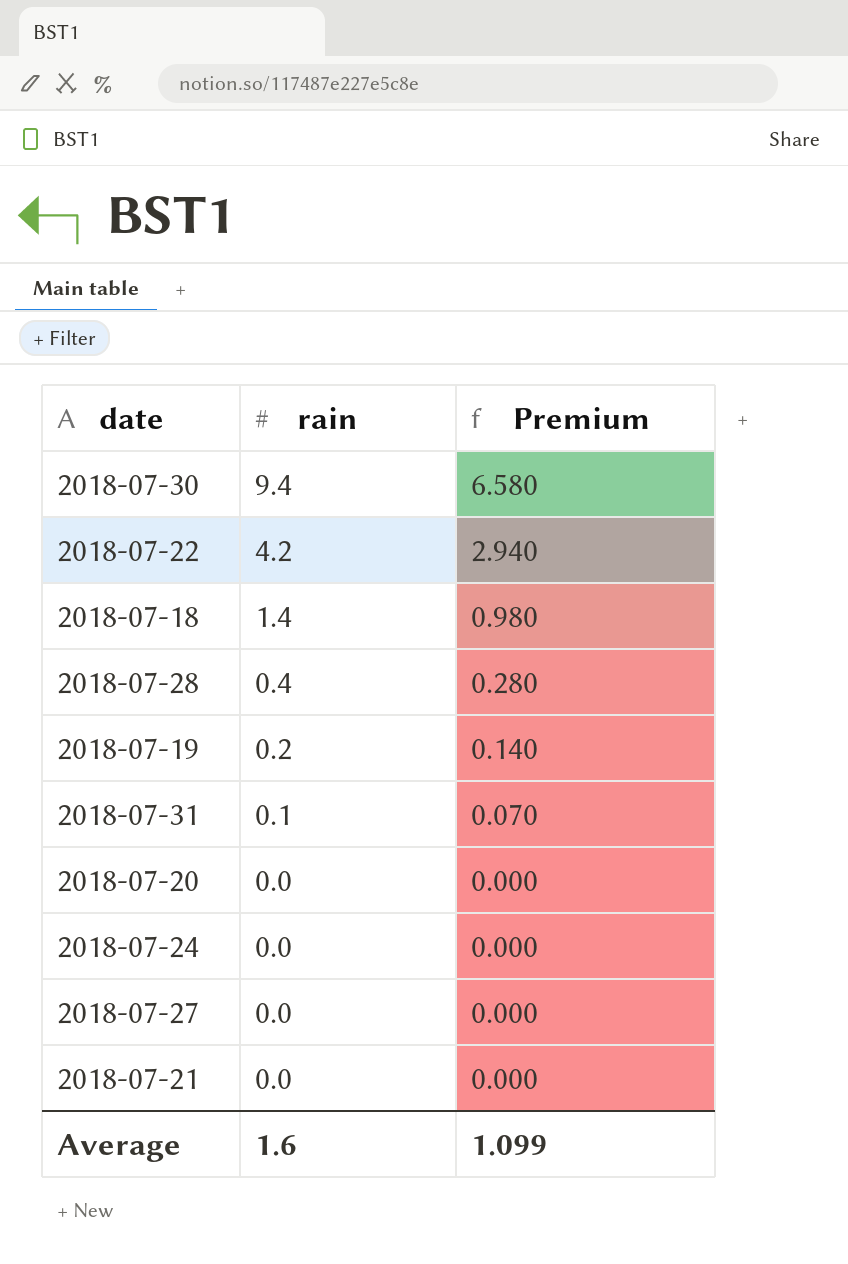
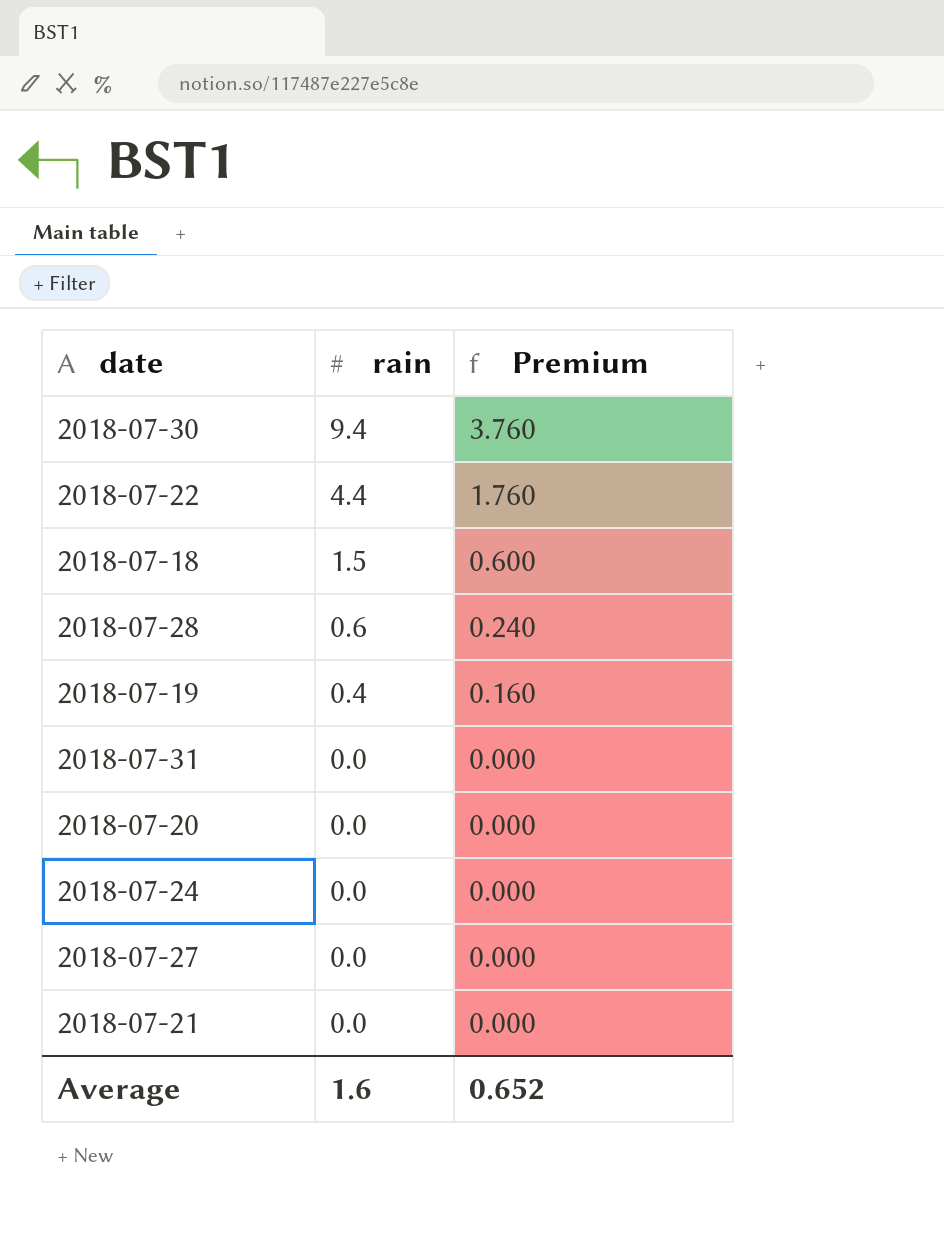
column Premium | formula: [rain] * 0.7 -> [rain] * 0.4
2018-07-22 | rain: 4.2 -> 4.4
2018-07-18 | rain: 1.4 -> 1.5
2018-07-28 | rain: 0.4 -> 0.6
2018-07-19 | rain: 0.2 -> 0.4
2018-07-31 | rain: 0.1 -> 0.0
Average | Premium: 1.099 -> 0.652

